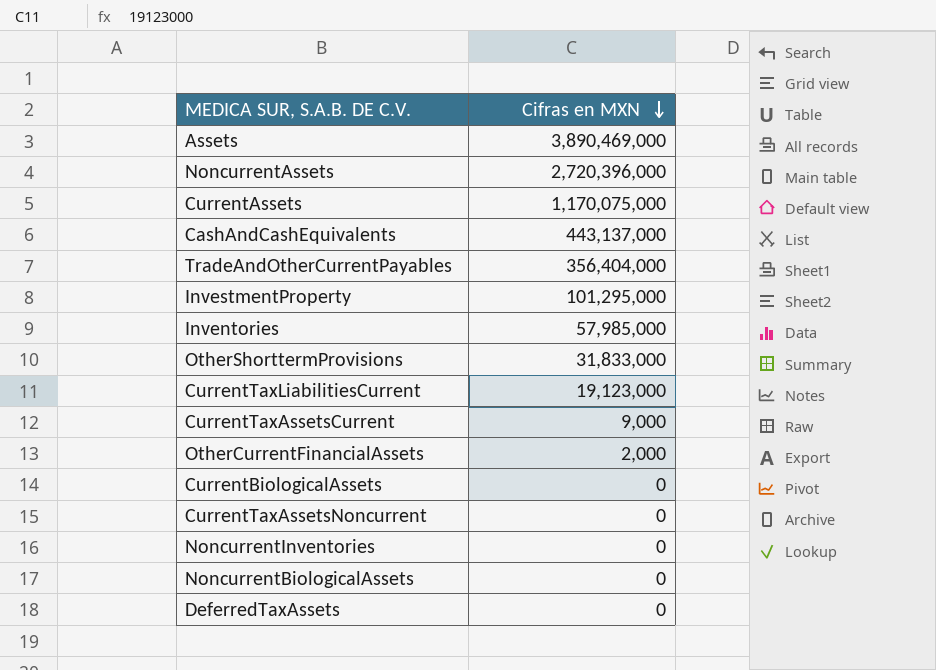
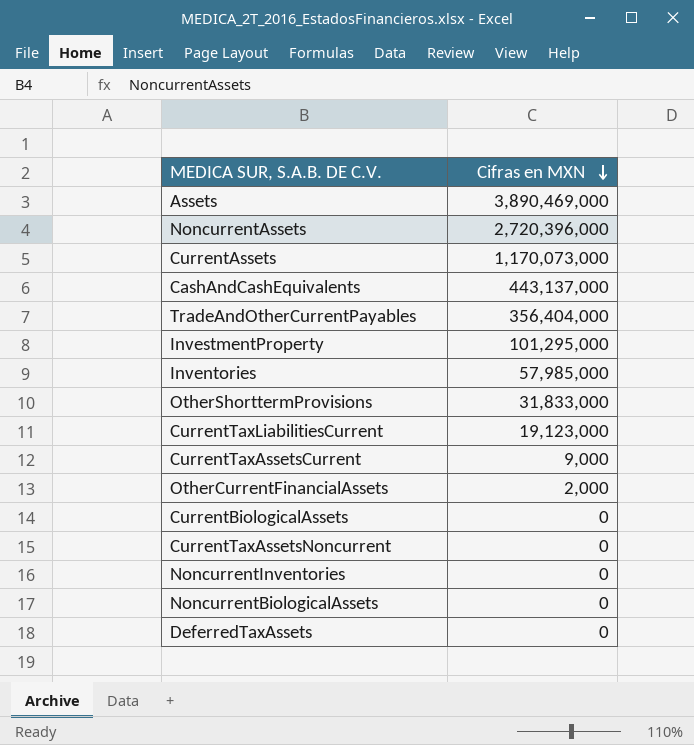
CurrentAssets | Cifras en MXN: 1,170,075,000 -> 1,170,073,000

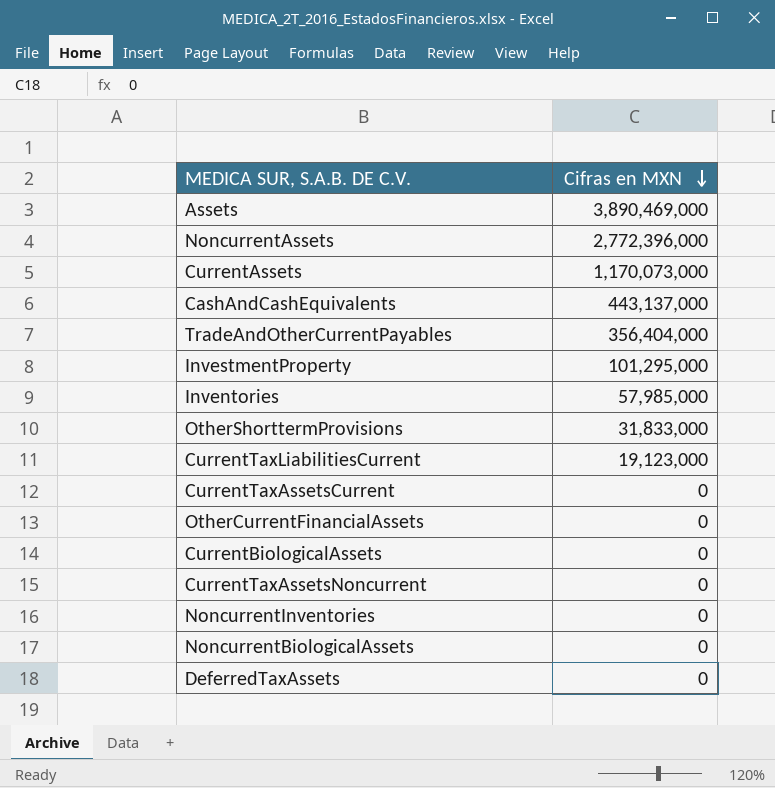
NoncurrentAssets | Cifras en MXN: 2,720,396,000 -> 2,772,396,000
CurrentTaxAssetsCurrent | Cifras en MXN: 9,000 -> 0
OtherCurrentFinancialAssets | Cifras en MXN: 2,000 -> 0

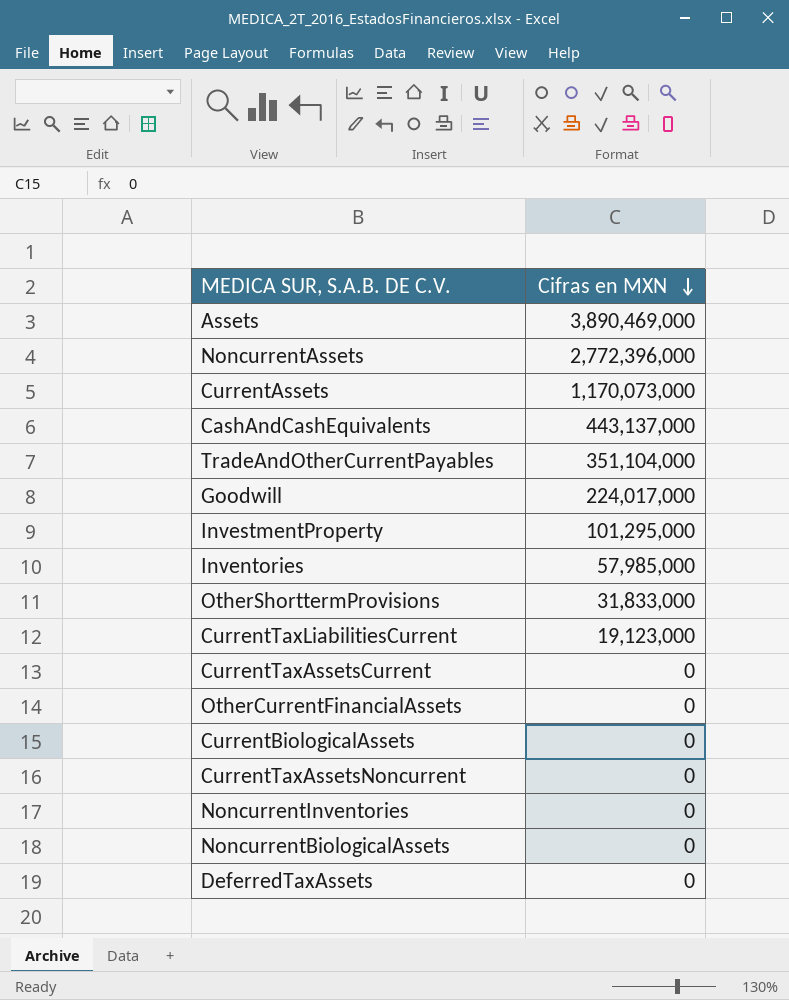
TradeAndOtherCurrentPayables | Cifras en MXN: 356,404,000 -> 351,104,000
row Goodwill: none -> 224,017,000

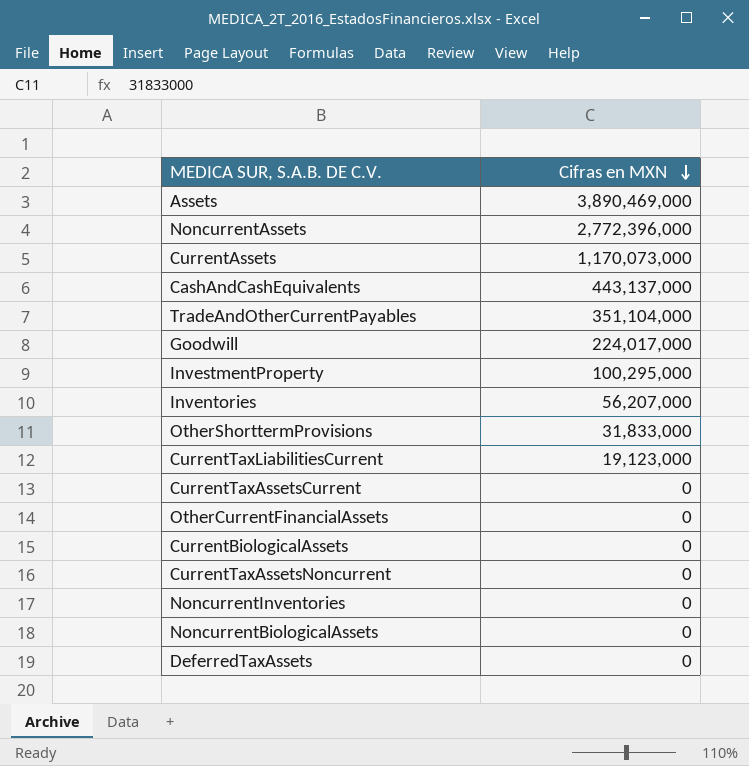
InvestmentProperty | Cifras en MXN: 101,295,000 -> 100,295,000
Inventories | Cifras en MXN: 57,985,000 -> 56,207,000

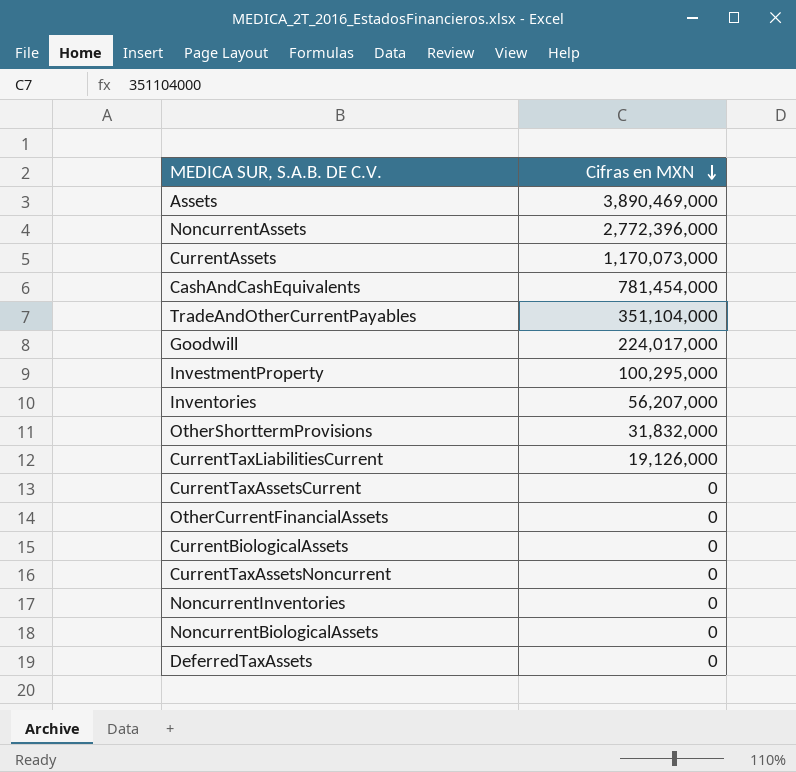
CashAndCashEquivalents | Cifras en MXN: 443,137,000 -> 781,454,000
OtherShorttermProvisions | Cifras en MXN: 31,833,000 -> 31,832,000
CurrentTaxLiabilitiesCurrent | Cifras en MXN: 19,123,000 -> 19,126,000

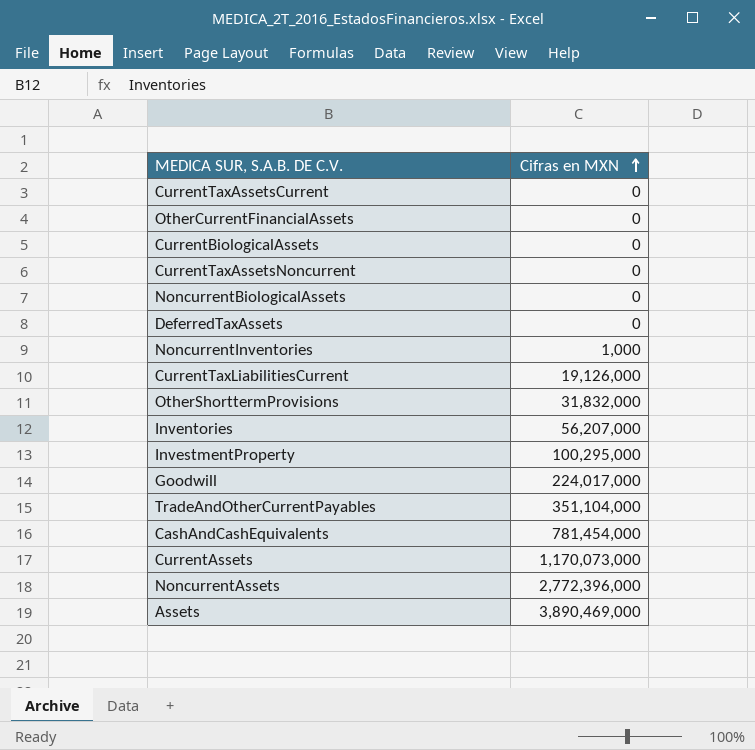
row order: Cifras en MXN descending -> Cifras en MXN ascending
NoncurrentInventories | Cifras en MXN: 0 -> 1,000

